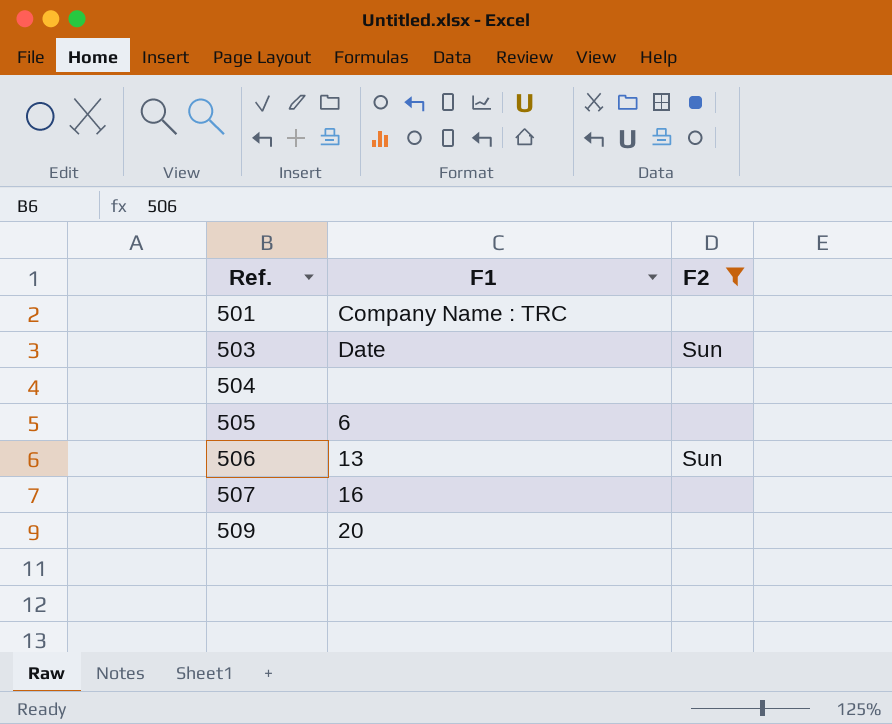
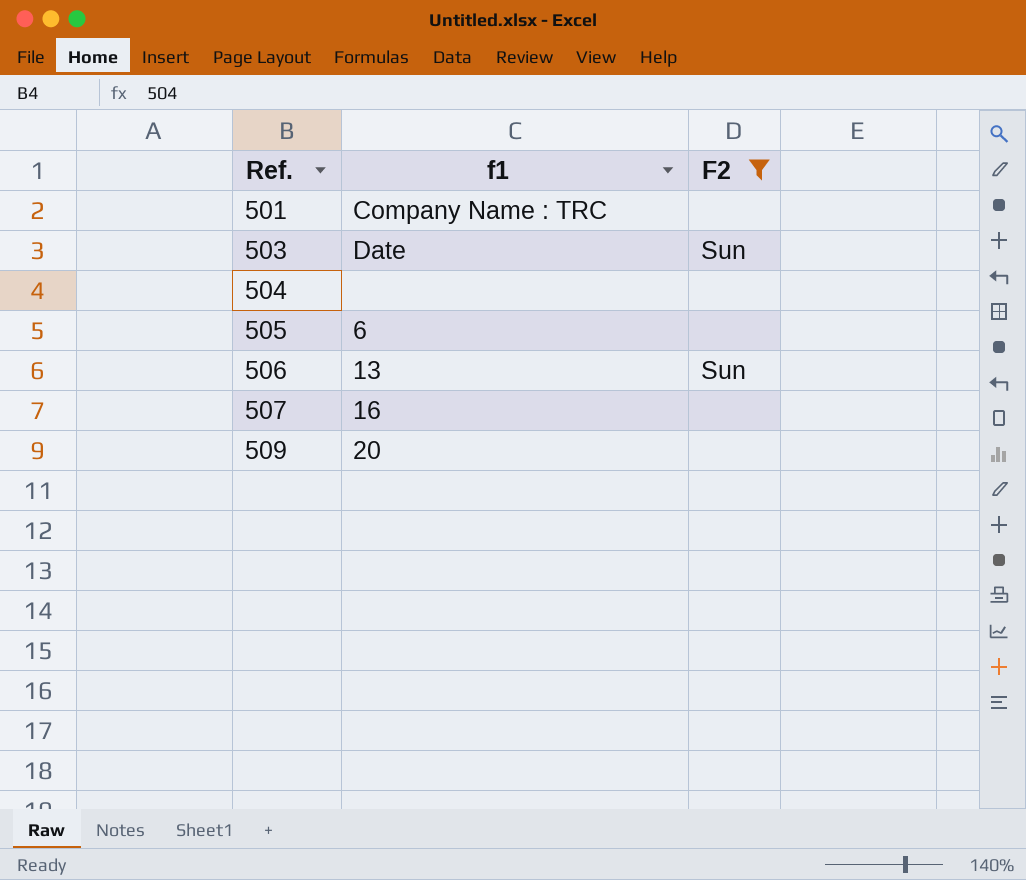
column name: F1 -> f1

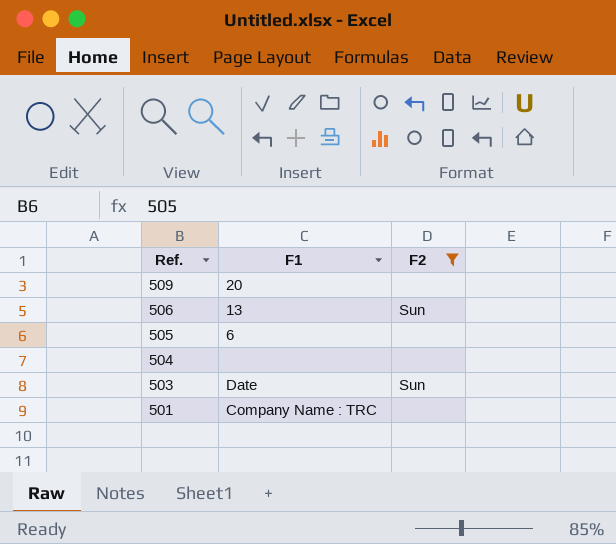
row order: Ref. ascending -> Ref. descending
column name: f1 -> F1
row 507: 16 | none -> none

